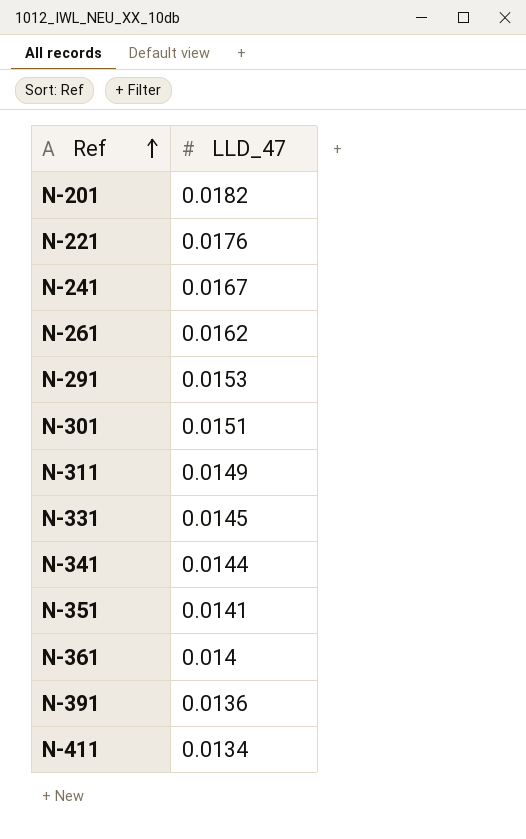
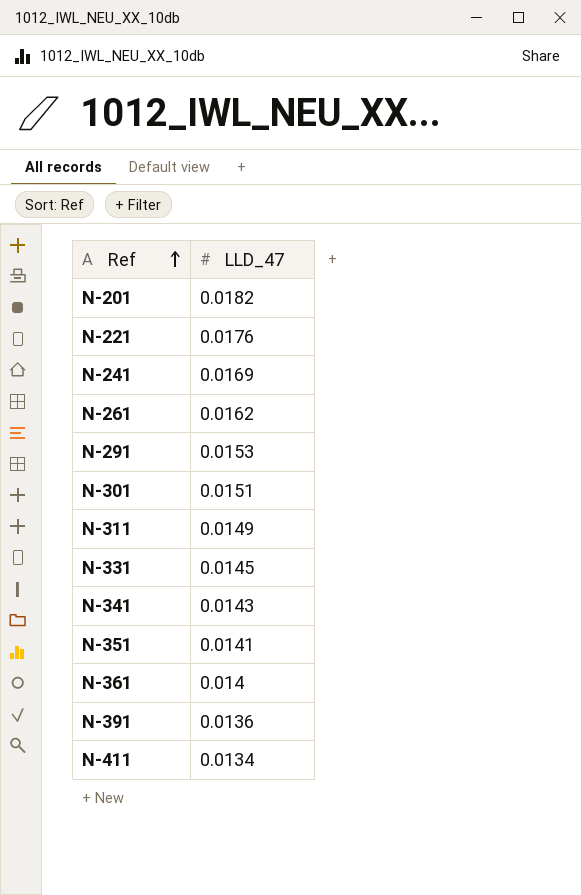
N-241 | LLD_47: 0.0167 -> 0.0169
N-341 | LLD_47: 0.0144 -> 0.0143

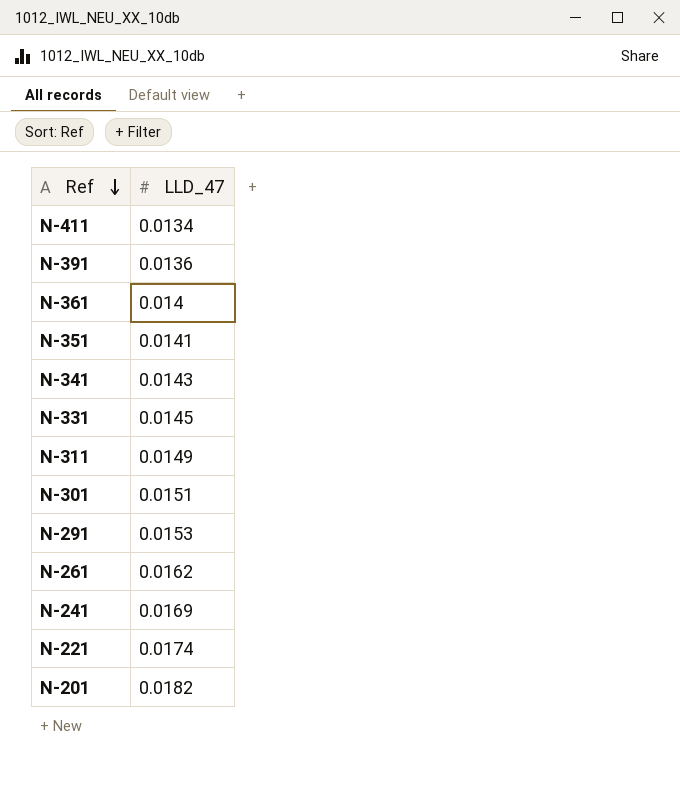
row order: Ref ascending -> Ref descending
N-221 | LLD_47: 0.0176 -> 0.0174

